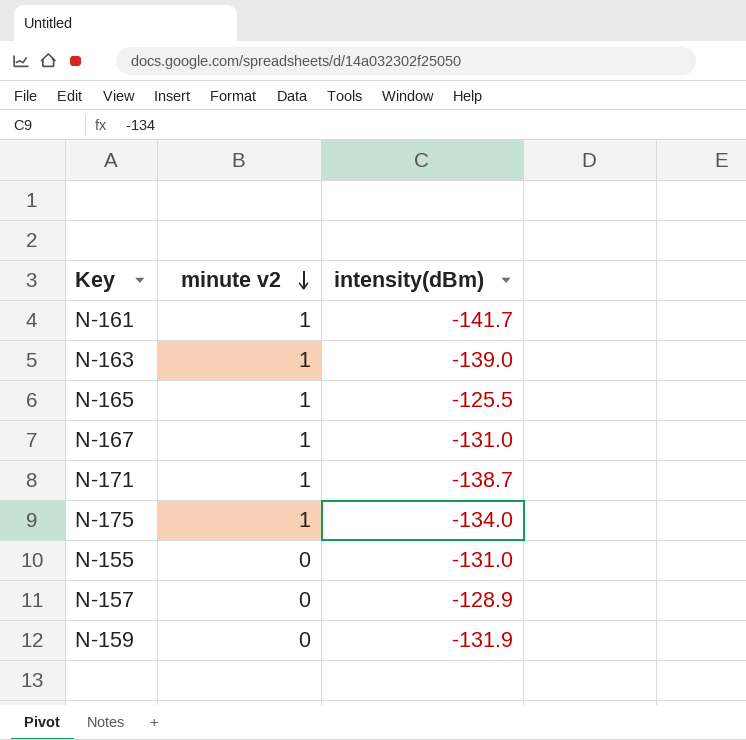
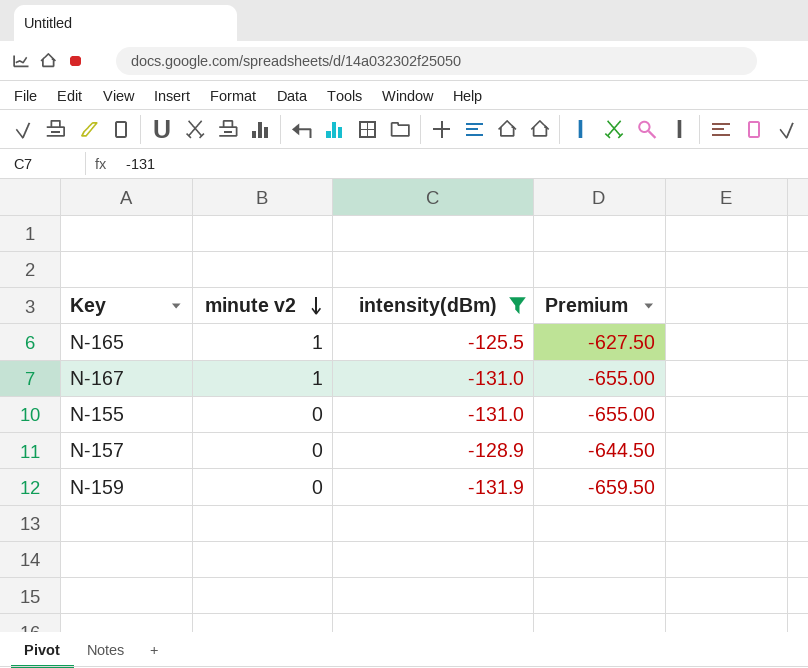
filter: none -> intensity(dBm) >= -131.9
column Premium | formula: none -> [intensity(dBm)] * 5

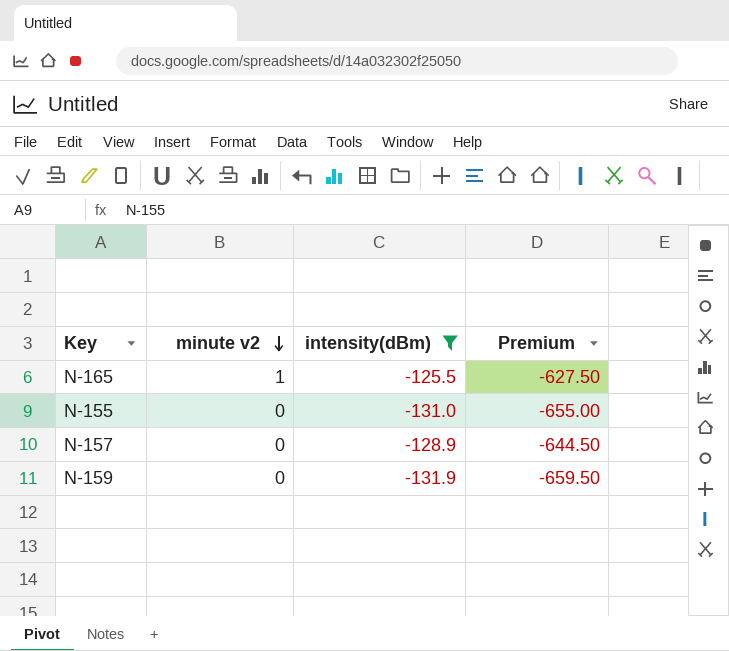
row N-167: 1 | -131.0 | -655.00 -> none

